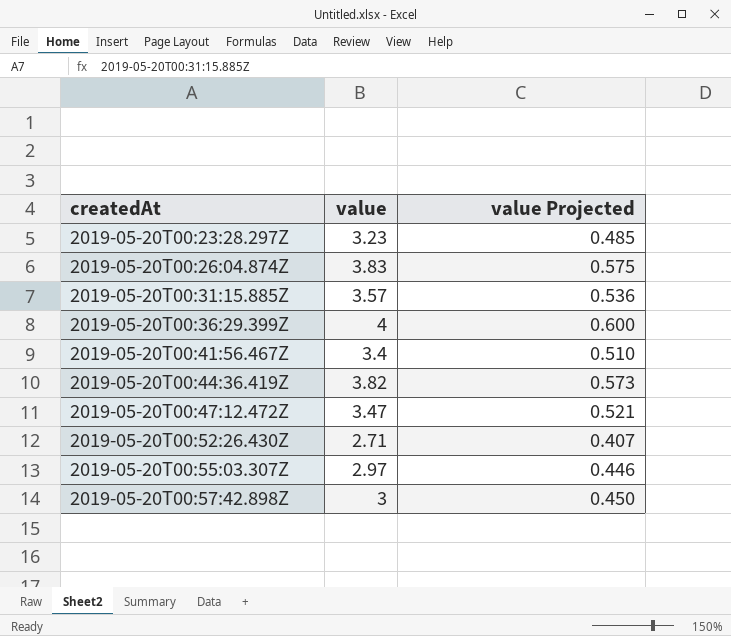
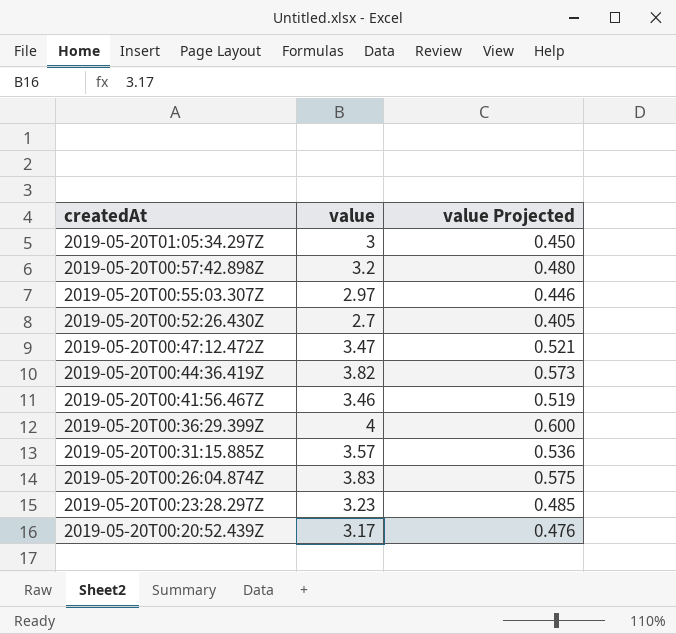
row order: createdAt ascending -> createdAt descending
row 2019-05-20T01:05:34.297Z: none -> 3 | 0.450
2019-05-20T00:57:42.898Z | value: 3 -> 3.2
2019-05-20T00:57:42.898Z | value Projected: 0.450 -> 0.480
2019-05-20T00:52:26.430Z | value: 2.71 -> 2.7
2019-05-20T00:52:26.430Z | value Projected: 0.407 -> 0.405
2019-05-20T00:41:56.467Z | value: 3.4 -> 3.46
2019-05-20T00:41:56.467Z | value Projected: 0.510 -> 0.519
row 2019-05-20T00:20:52.439Z: none -> 3.17 | 0.476

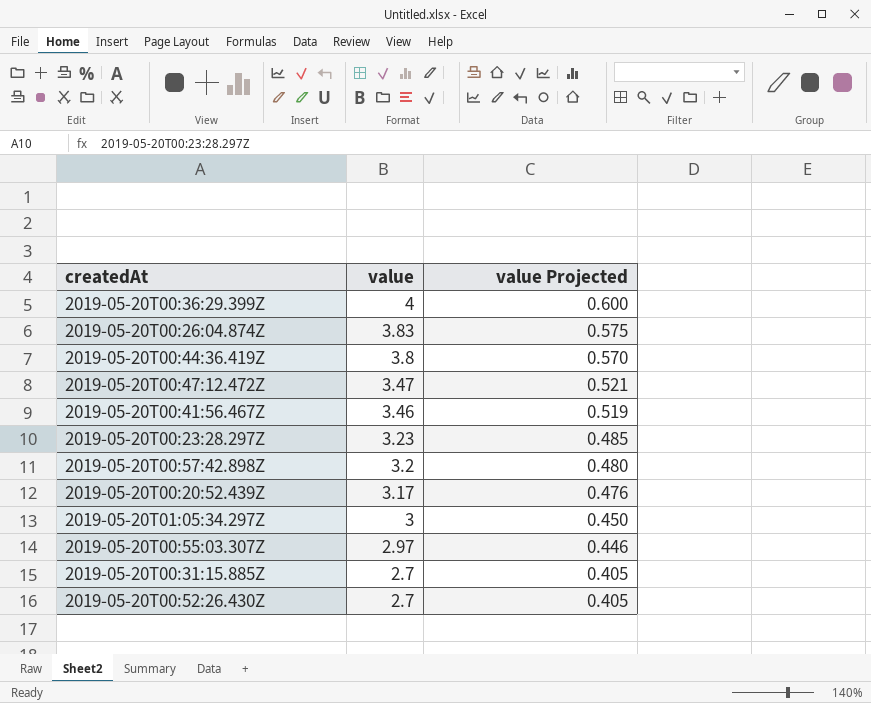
row order: createdAt descending -> value descending
2019-05-20T00:44:36.419Z | value: 3.82 -> 3.8
2019-05-20T00:44:36.419Z | value Projected: 0.573 -> 0.570
2019-05-20T00:31:15.885Z | value: 3.57 -> 2.7
2019-05-20T00:31:15.885Z | value Projected: 0.536 -> 0.405

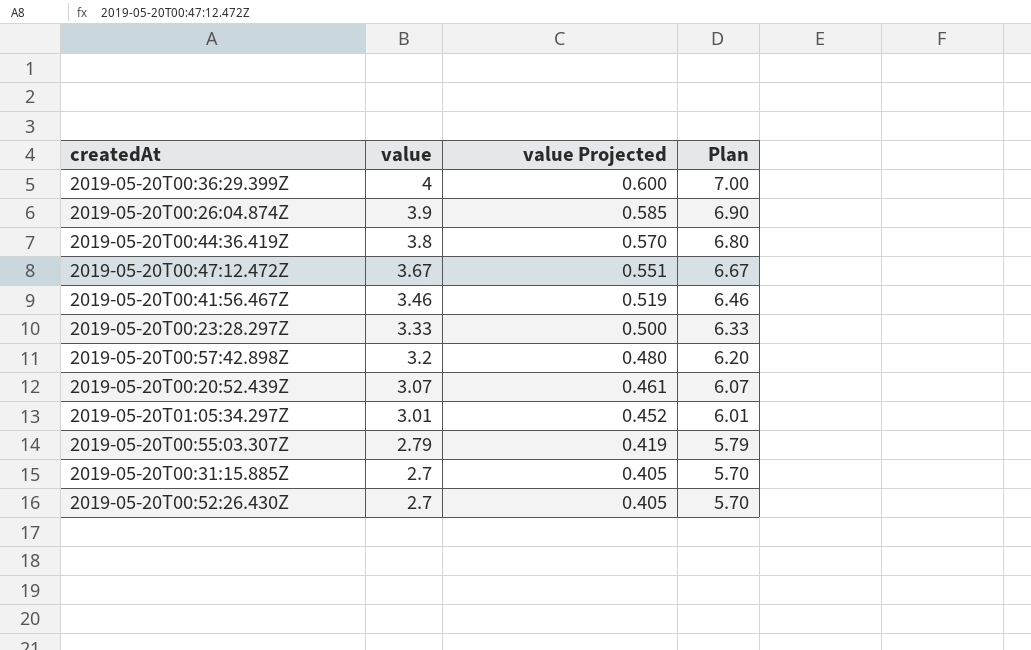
column Plan | formula: none -> [value] + 3
2019-05-20T00:26:04.874Z | value: 3.83 -> 3.9
2019-05-20T00:26:04.874Z | value Projected: 0.575 -> 0.585
2019-05-20T00:47:12.472Z | value: 3.47 -> 3.67
2019-05-20T00:47:12.472Z | value Projected: 0.521 -> 0.551
2019-05-20T00:23:28.297Z | value: 3.23 -> 3.33
2019-05-20T00:23:28.297Z | value Projected: 0.485 -> 0.500
2019-05-20T00:20:52.439Z | value: 3.17 -> 3.07
2019-05-20T00:20:52.439Z | value Projected: 0.476 -> 0.461
2019-05-20T01:05:34.297Z | value: 3 -> 3.01
2019-05-20T01:05:34.297Z | value Projected: 0.450 -> 0.452
2019-05-20T00:55:03.307Z | value: 2.97 -> 2.79
2019-05-20T00:55:03.307Z | value Projected: 0.446 -> 0.419

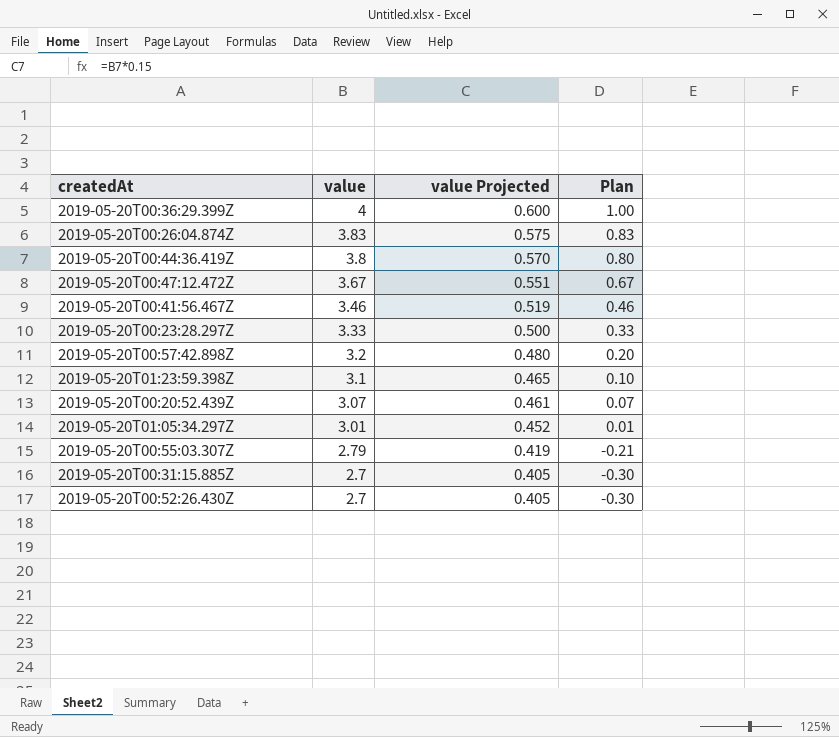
column Plan | formula: [value] + 3 -> [value] - 3
2019-05-20T00:26:04.874Z | value: 3.9 -> 3.83
2019-05-20T00:26:04.874Z | value Projected: 0.585 -> 0.575
row 2019-05-20T01:23:59.398Z: none -> 3.1 | 0.465 | 0.10

